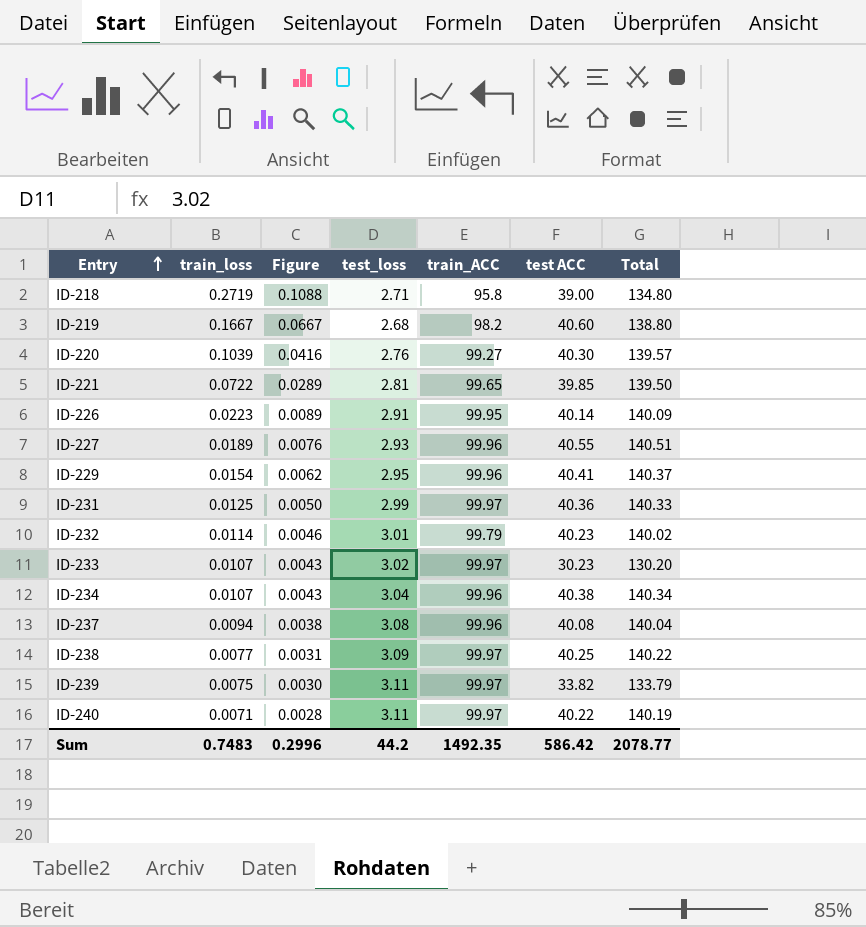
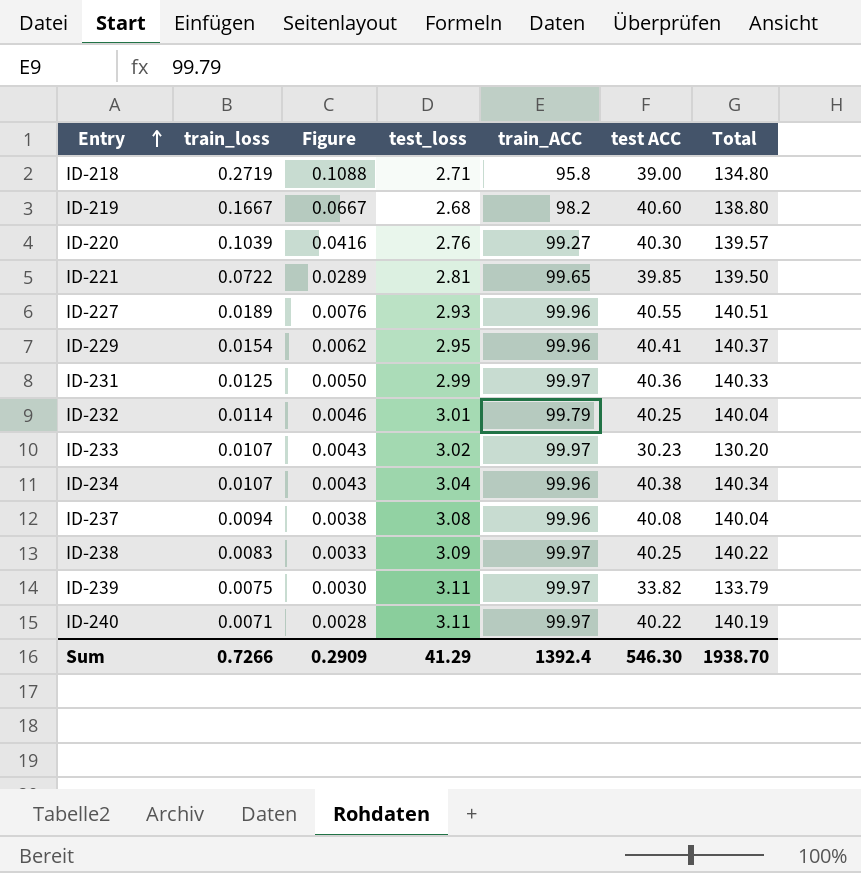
row ID-226: 0.0223 | 0.0089 | 2.91 | 99.95 | 40.14 | 140.09 -> none
ID-232 | test ACC: 40.23 -> 40.25
ID-232 | Total: 140.02 -> 140.04
ID-238 | train_loss: 0.0077 -> 0.0083
ID-238 | Figure: 0.0031 -> 0.0033
Sum | train_loss: 0.7483 -> 0.7266
Sum | Figure: 0.2996 -> 0.2909
Sum | test_loss: 44.2 -> 41.29
Sum | train_ACC: 1492.35 -> 1392.4
Sum | test ACC: 586.42 -> 546.30
Sum | Total: 2078.77 -> 1938.70

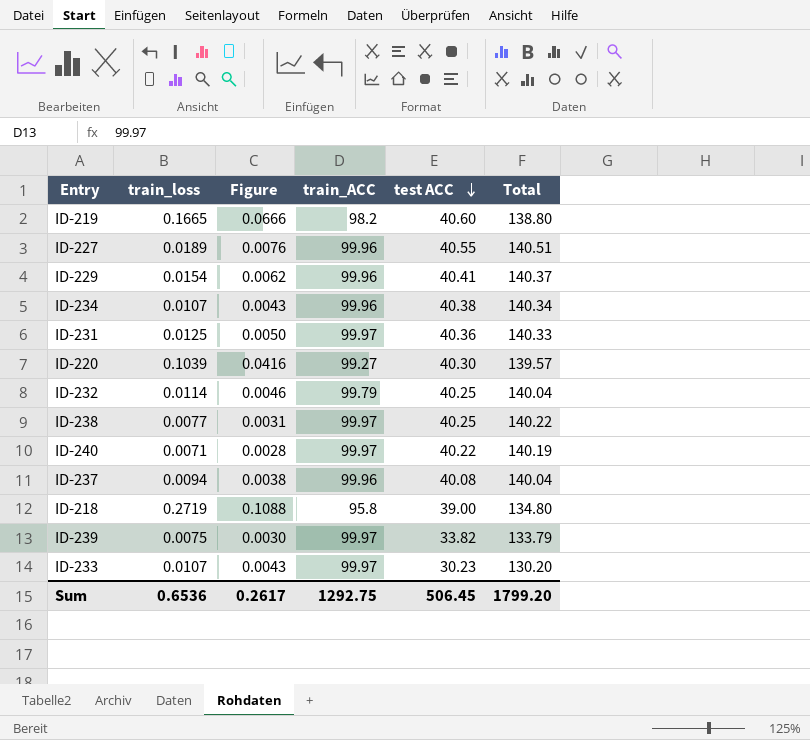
row order: Entry ascending -> test ACC descending
column test_loss | position: 4 -> none
row ID-221: 0.0722 | 0.0289 | 2.81 | 99.65 | 39.85 | 139.50 -> none
ID-219 | train_loss: 0.1667 -> 0.1665
ID-219 | Figure: 0.0667 -> 0.0666
ID-238 | train_loss: 0.0083 -> 0.0077
ID-238 | Figure: 0.0033 -> 0.0031
Sum | train_loss: 0.7266 -> 0.6536
Sum | Figure: 0.2909 -> 0.2617
Sum | train_ACC: 1392.4 -> 1292.75
Sum | test ACC: 546.30 -> 506.45
Sum | Total: 1938.70 -> 1799.20

